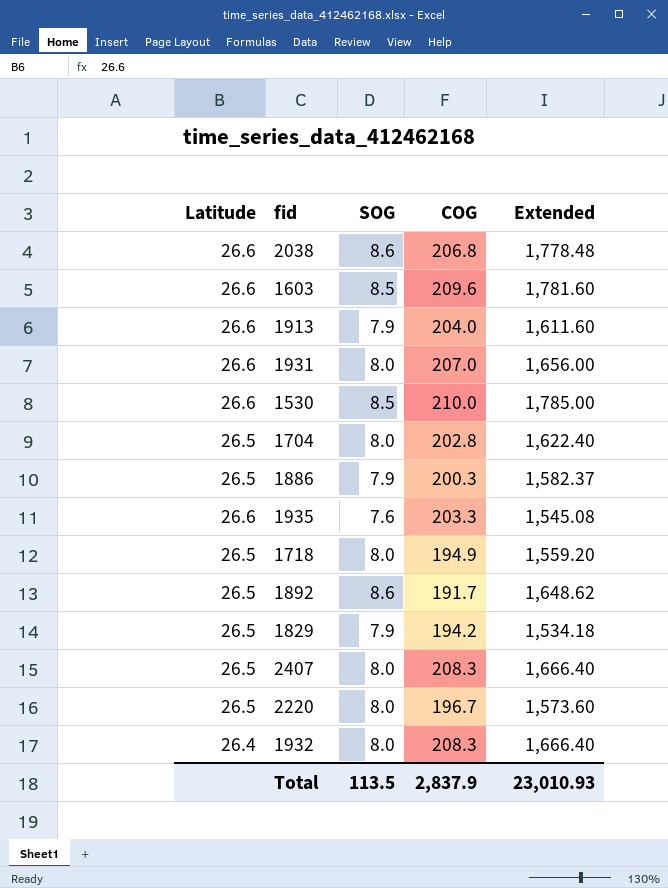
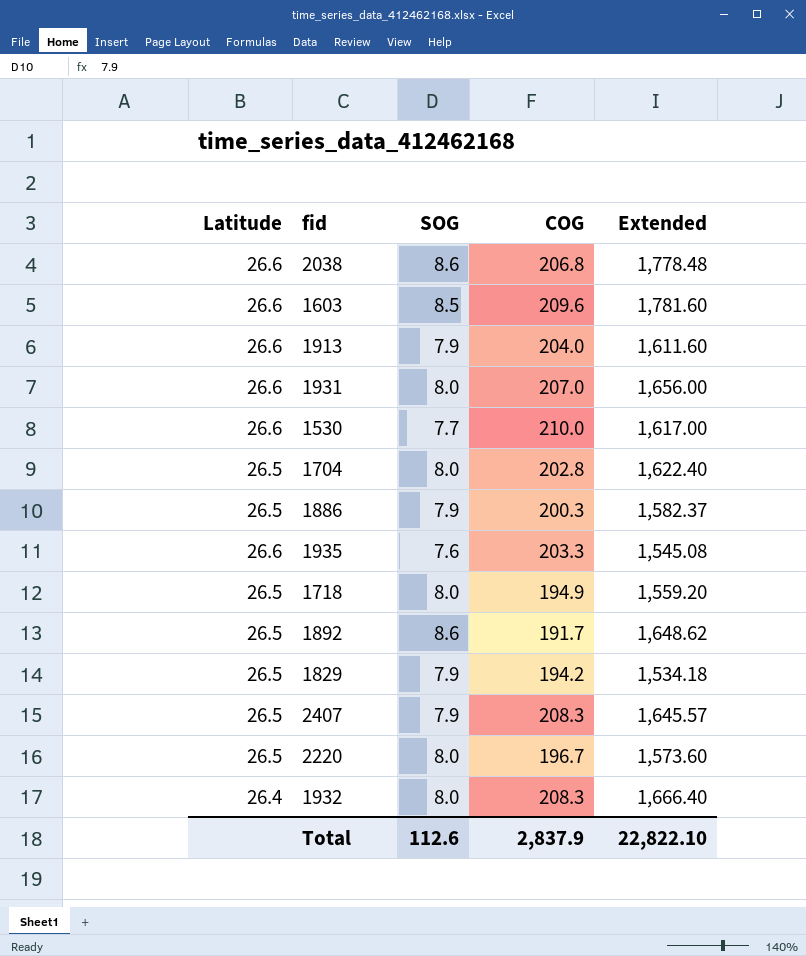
1530 | SOG: 8.5 -> 7.7
1530 | Extended: 1,785.00 -> 1,617.00
2407 | SOG: 8.0 -> 7.9
2407 | Extended: 1,666.40 -> 1,645.57
Total | SOG: 113.5 -> 112.6
Total | Extended: 23,010.93 -> 22,822.10

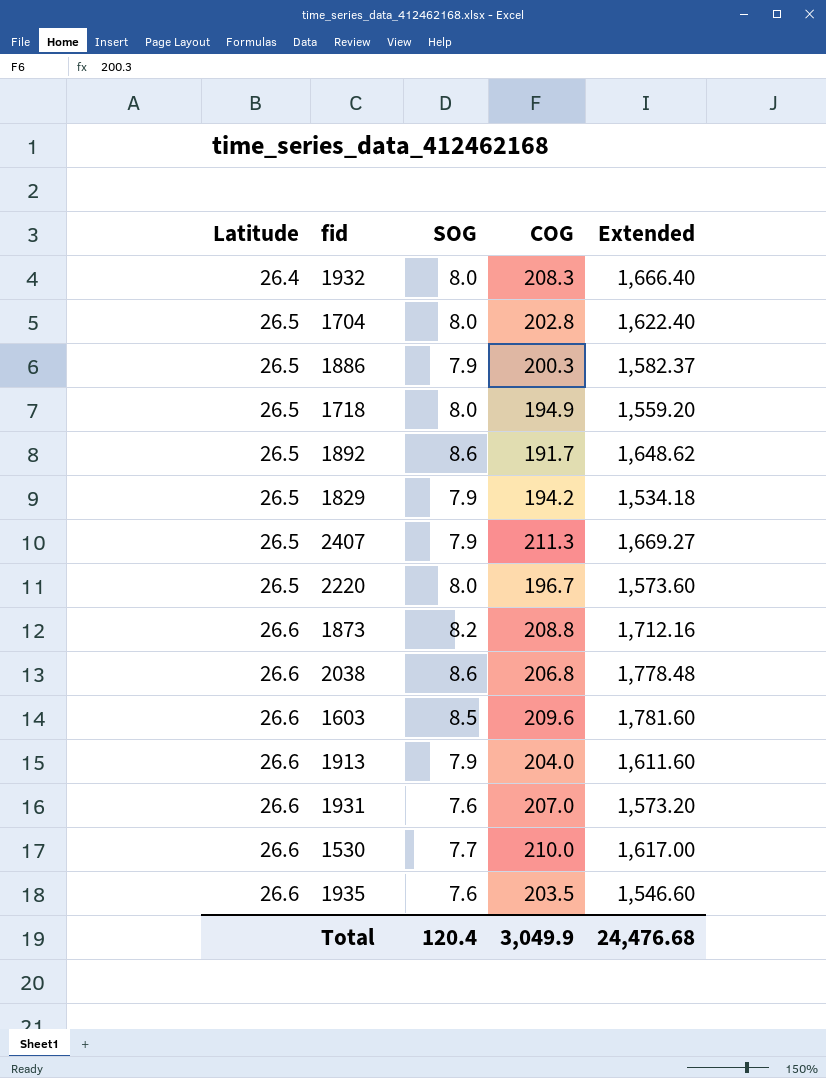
row order: none -> Latitude ascending
2407 | COG: 208.3 -> 211.3
2407 | Extended: 1,645.57 -> 1,669.27
row 1873: none -> 26.6 | 8.2 | 208.8 | 1,712.16
1931 | SOG: 8.0 -> 7.6
1931 | Extended: 1,656.00 -> 1,573.20
1935 | COG: 203.3 -> 203.5
1935 | Extended: 1,545.08 -> 1,546.60
Total | SOG: 112.6 -> 120.4
Total | COG: 2,837.9 -> 3,049.9
Total | Extended: 22,822.10 -> 24,476.68

